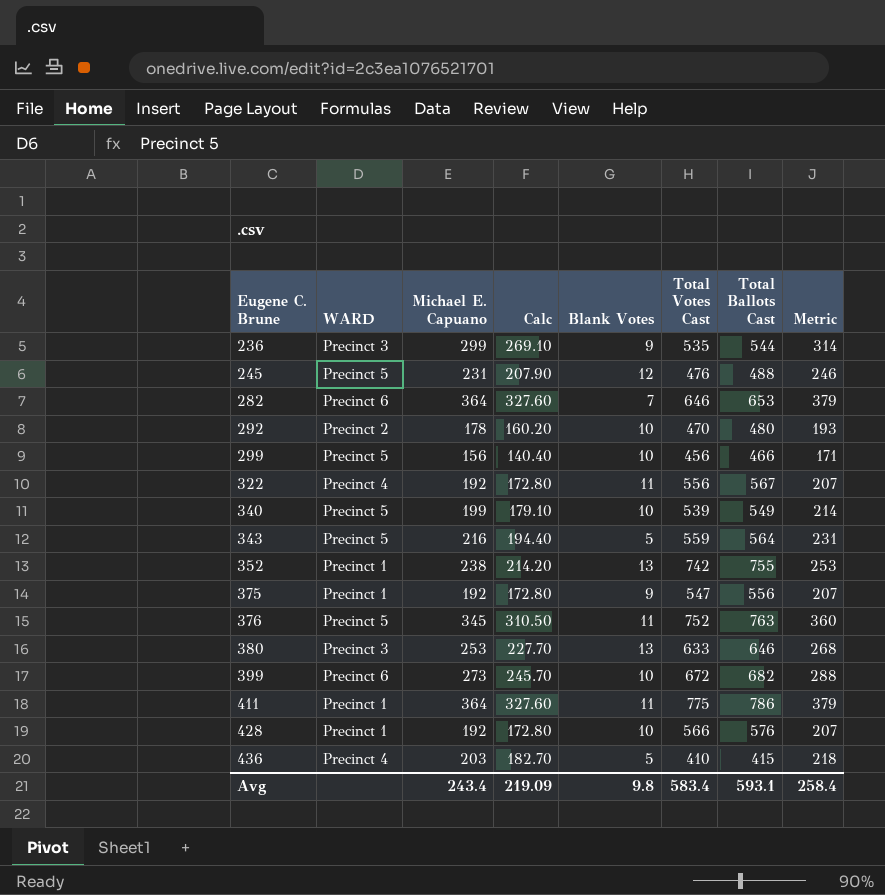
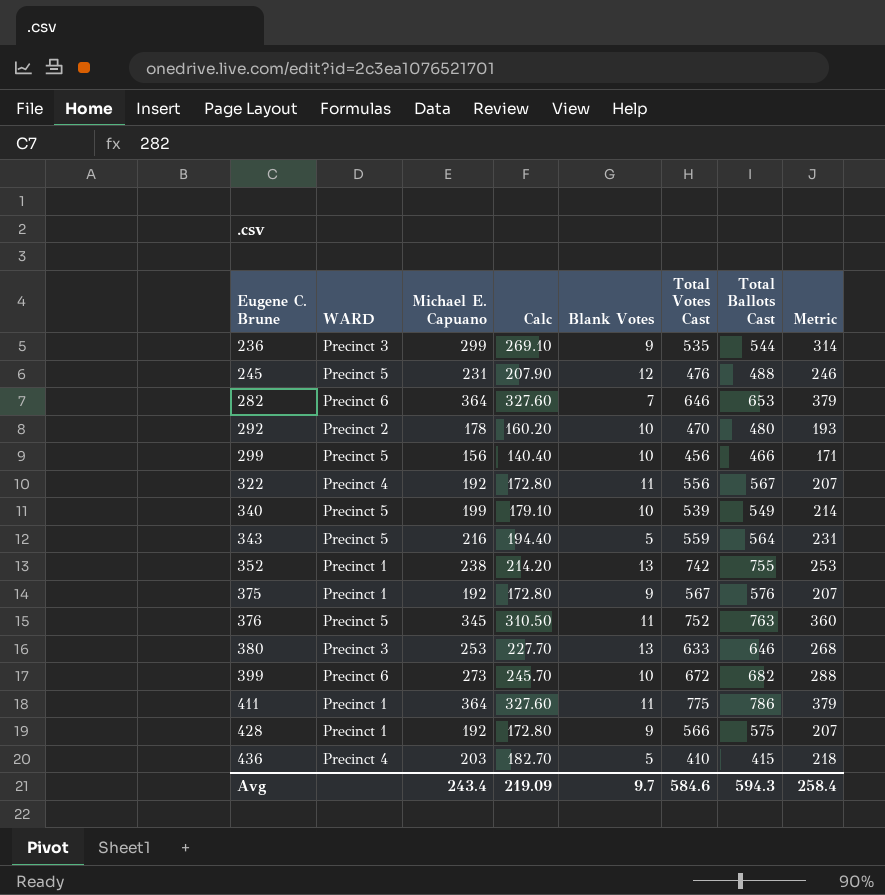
375 | Total Votes Cast: 547 -> 567
375 | Total Ballots Cast: 556 -> 576
428 | Blank Votes: 10 -> 9
428 | Total Ballots Cast: 576 -> 575
Avg | Blank Votes: 9.8 -> 9.7
Avg | Total Votes Cast: 583.4 -> 584.6
Avg | Total Ballots Cast: 593.1 -> 594.3

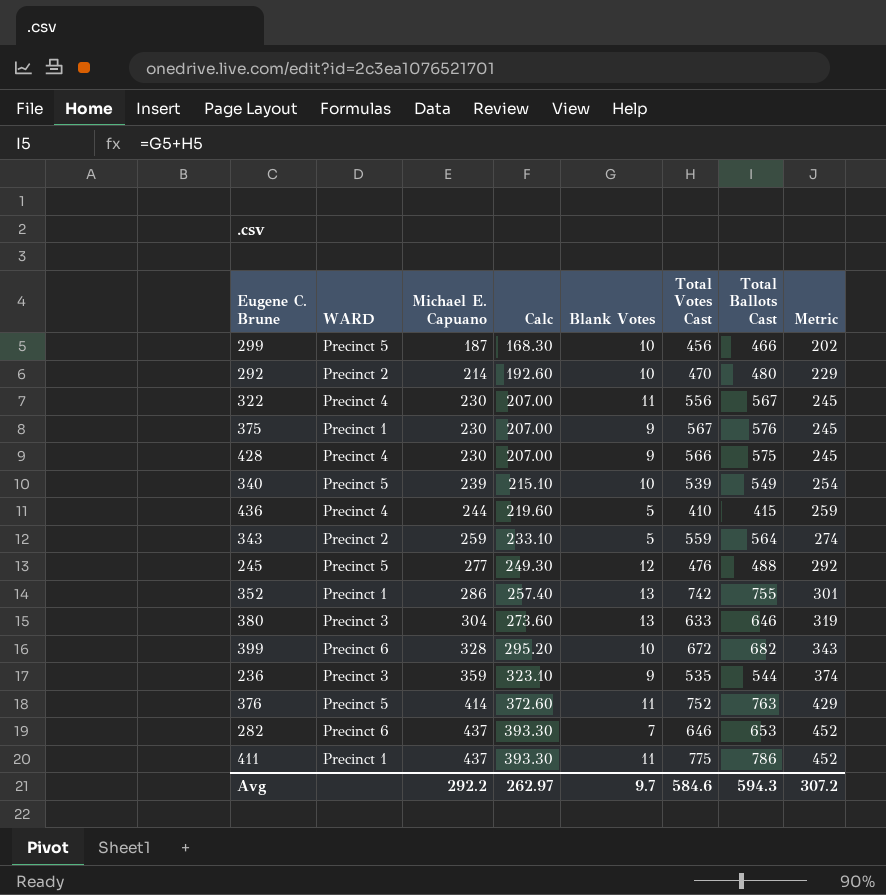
row order: Eugene C. Brune ascending -> Michael E. Capuano ascending
299 | Michael E. Capuano: 156 -> 187
299 | Calc: 140.40 -> 168.30
299 | Metric: 171 -> 202
292 | Michael E. Capuano: 178 -> 214
292 | Calc: 160.20 -> 192.60
292 | Metric: 193 -> 229
322 | Michael E. Capuano: 192 -> 230
322 | Calc: 172.80 -> 207.00
322 | Metric: 207 -> 245
375 | Michael E. Capuano: 192 -> 230
375 | Calc: 172.80 -> 207.00
375 | Metric: 207 -> 245
428 | WARD: Precinct 1 -> Precinct 4
428 | Michael E. Capuano: 192 -> 230
428 | Calc: 172.80 -> 207.00
428 | Metric: 207 -> 245
340 | Michael E. Capuano: 199 -> 239
340 | Calc: 179.10 -> 215.10
340 | Metric: 214 -> 254
436 | Michael E. Capuano: 203 -> 244
436 | Calc: 182.70 -> 219.60
436 | Metric: 218 -> 259
343 | WARD: Precinct 5 -> Precinct 2
343 | Michael E. Capuano: 216 -> 259
343 | Calc: 194.40 -> 233.10
343 | Metric: 231 -> 274
245 | Michael E. Capuano: 231 -> 277
245 | Calc: 207.90 -> 249.30
245 | Metric: 246 -> 292
352 | Michael E. Capuano: 238 -> 286
352 | Calc: 214.20 -> 257.40
352 | Metric: 253 -> 301
380 | Michael E. Capuano: 253 -> 304
380 | Calc: 227.70 -> 273.60
380 | Metric: 268 -> 319
399 | Michael E. Capuano: 273 -> 328
399 | Calc: 245.70 -> 295.20
399 | Metric: 288 -> 343
236 | Michael E. Capuano: 299 -> 359
236 | Calc: 269.10 -> 323.10
236 | Metric: 314 -> 374
376 | Michael E. Capuano: 345 -> 414
376 | Calc: 310.50 -> 372.60
376 | Metric: 360 -> 429
282 | Michael E. Capuano: 364 -> 437
282 | Calc: 327.60 -> 393.30
282 | Metric: 379 -> 452
411 | Michael E. Capuano: 364 -> 437
411 | Calc: 327.60 -> 393.30
411 | Metric: 379 -> 452
Avg | Michael E. Capuano: 243.4 -> 292.2
Avg | Calc: 219.09 -> 262.97
Avg | Metric: 258.4 -> 307.2

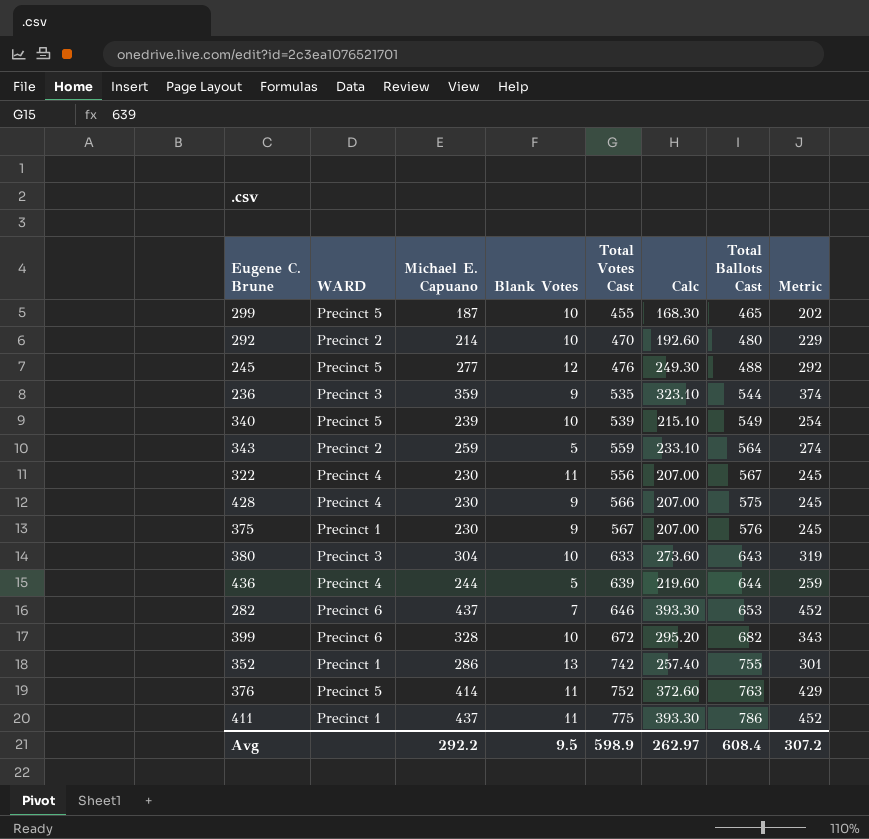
row order: Michael E. Capuano ascending -> Total Ballots Cast ascending
column Calc | position: 4 -> 6
299 | Total Votes Cast: 456 -> 455
299 | Total Ballots Cast: 466 -> 465
380 | Blank Votes: 13 -> 10
380 | Total Ballots Cast: 646 -> 643
436 | Total Votes Cast: 410 -> 639
436 | Total Ballots Cast: 415 -> 644
Avg | Blank Votes: 9.7 -> 9.5
Avg | Total Votes Cast: 584.6 -> 598.9
Avg | Total Ballots Cast: 594.3 -> 608.4

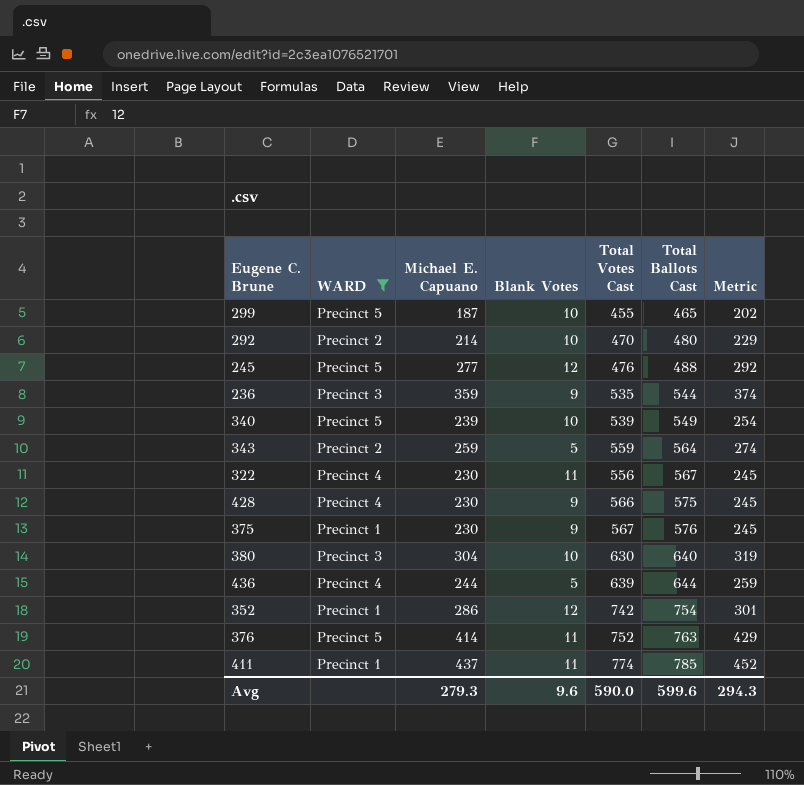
filter: none -> WARD != Precinct 6
column Calc | formula: [Michael E. Capuano] * 0.9 -> none
380 | Total Votes Cast: 633 -> 630
380 | Total Ballots Cast: 643 -> 640
352 | Blank Votes: 13 -> 12
352 | Total Ballots Cast: 755 -> 754
411 | Total Votes Cast: 775 -> 774
411 | Total Ballots Cast: 786 -> 785
Avg | Michael E. Capuano: 292.2 -> 279.3
Avg | Blank Votes: 9.5 -> 9.6
Avg | Total Votes Cast: 598.9 -> 590.0
Avg | Total Ballots Cast: 608.4 -> 599.6
Avg | Metric: 307.2 -> 294.3

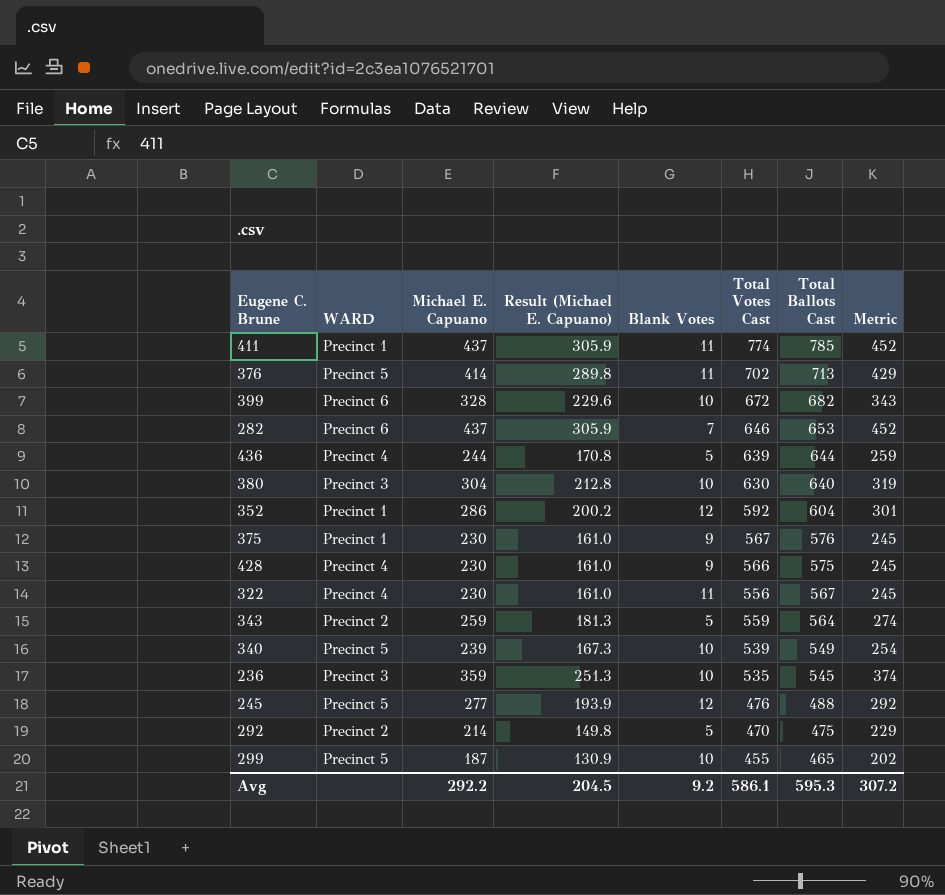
filter: WARD != Precinct 6 -> none
row order: Total Ballots Cast ascending -> Total Ballots Cast descending
column Result (Michael E. Capuano) | formula: none -> [Michael E. Capuano] * 0.7
376 | Total Votes Cast: 752 -> 702
376 | Total Ballots Cast: 763 -> 713
352 | Total Votes Cast: 742 -> 592
352 | Total Ballots Cast: 754 -> 604
236 | Blank Votes: 9 -> 10
236 | Total Ballots Cast: 544 -> 545
292 | Blank Votes: 10 -> 5
292 | Total Ballots Cast: 480 -> 475
Avg | Michael E. Capuano: 279.3 -> 292.2
Avg | Blank Votes: 9.6 -> 9.2
Avg | Total Votes Cast: 590.0 -> 586.1
Avg | Total Ballots Cast: 599.6 -> 595.3
Avg | Metric: 294.3 -> 307.2

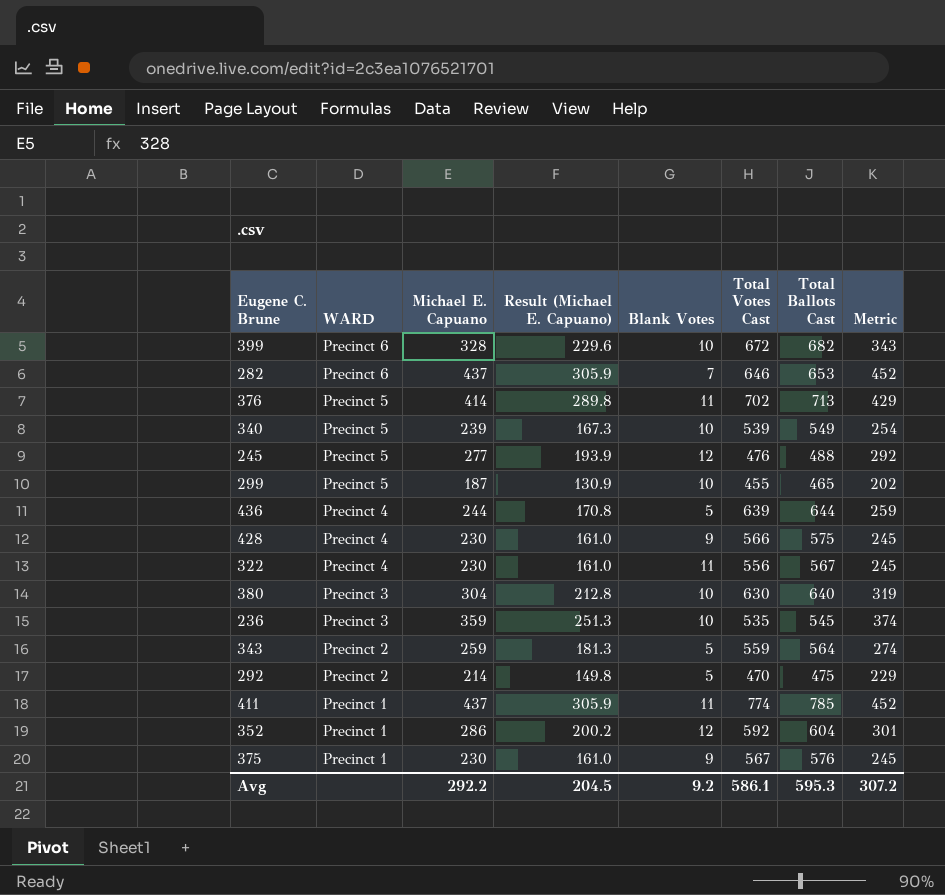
row order: Total Ballots Cast descending -> WARD descending

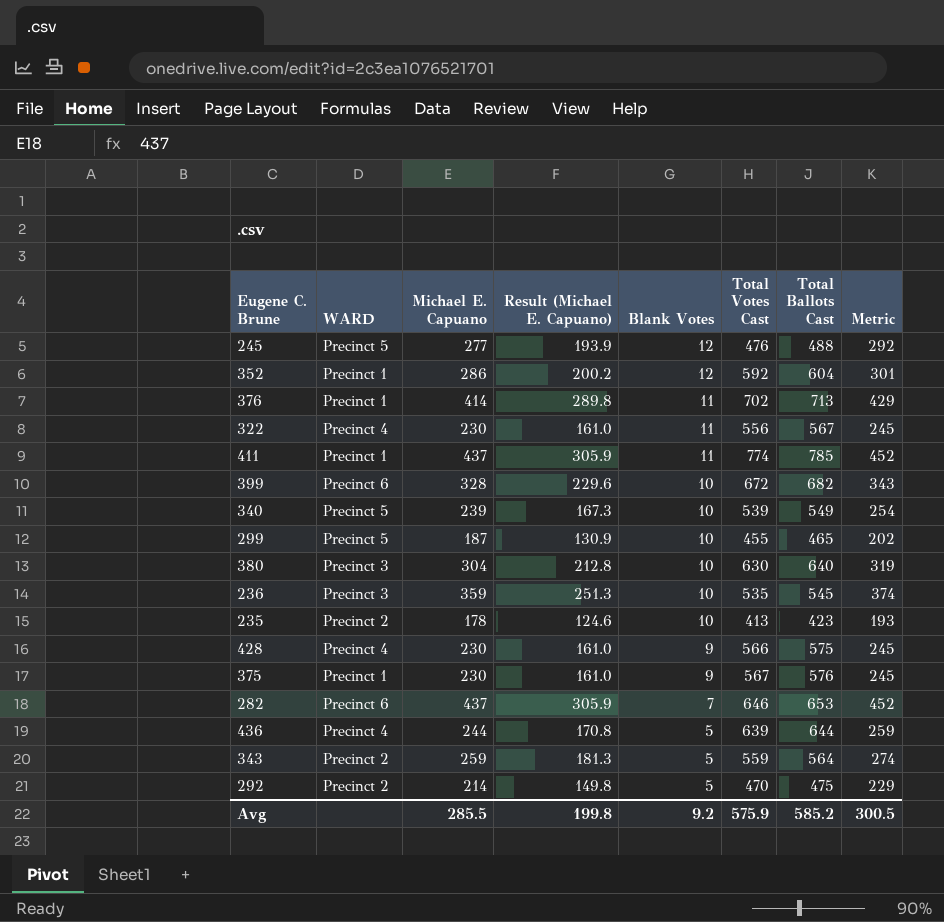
row order: WARD descending -> Blank Votes descending
376 | WARD: Precinct 5 -> Precinct 1
row 235: none -> Precinct 2 | 178 | 124.6 | 10 | 413 | 423 | 193
Avg | Michael E. Capuano: 292.2 -> 285.5
Avg | Result (Michael E. Capuano): 204.5 -> 199.8
Avg | Total Votes Cast: 586.1 -> 575.9
Avg | Total Ballots Cast: 595.3 -> 585.2
Avg | Metric: 307.2 -> 300.5

